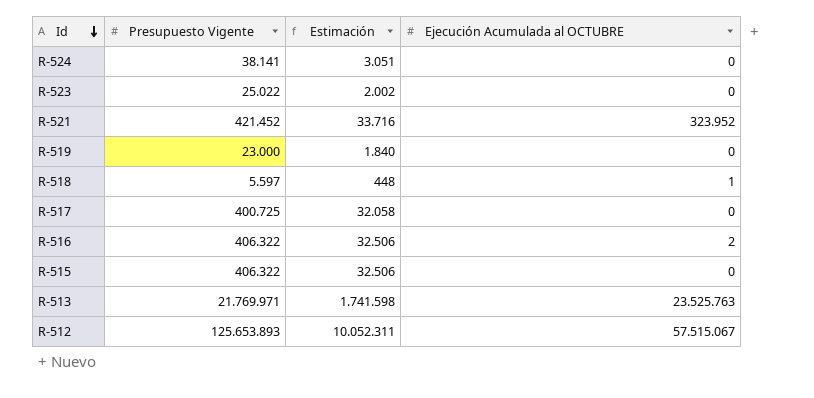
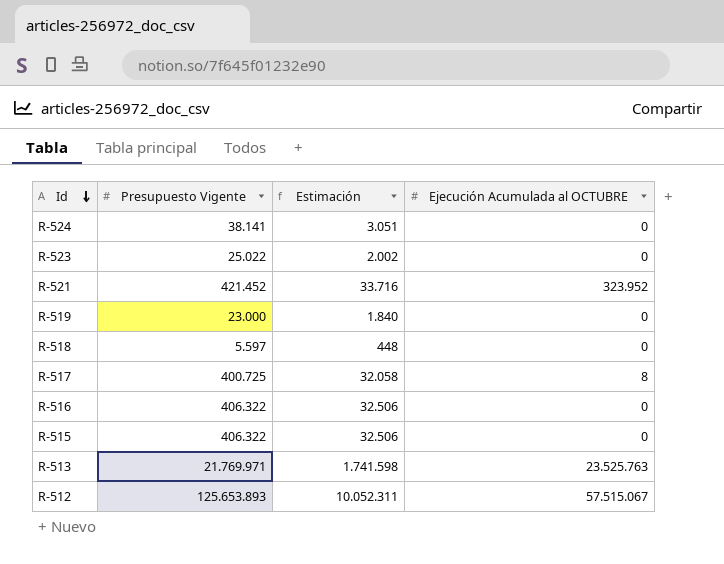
R-518 | Ejecución Acumulada al OCTUBRE: 1 -> 0
R-517 | Ejecución Acumulada al OCTUBRE: 0 -> 8
R-516 | Ejecución Acumulada al OCTUBRE: 2 -> 0

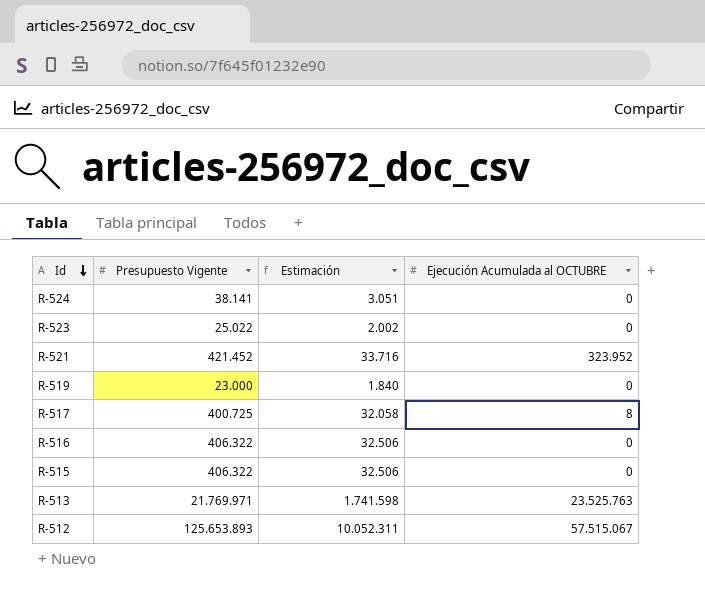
row R-518: 5.597 | 448 | 0 -> none

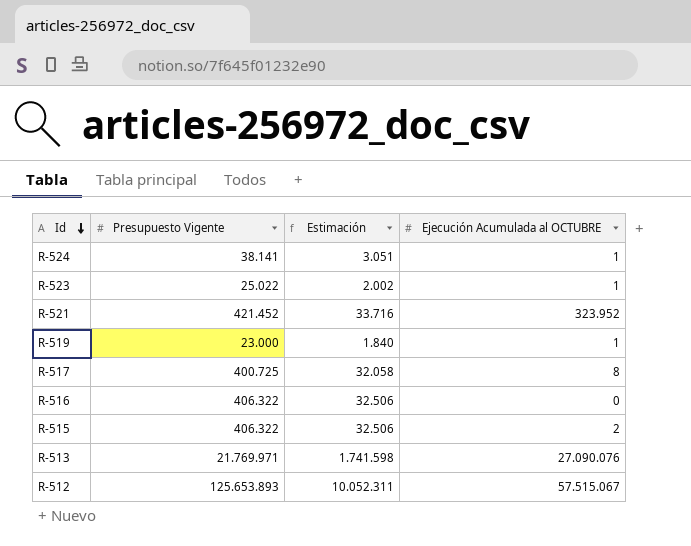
R-524 | Ejecución Acumulada al OCTUBRE: 0 -> 1
R-523 | Ejecución Acumulada al OCTUBRE: 0 -> 1
R-519 | Ejecución Acumulada al OCTUBRE: 0 -> 1
R-515 | Ejecución Acumulada al OCTUBRE: 0 -> 2
R-513 | Ejecución Acumulada al OCTUBRE: 23.525.763 -> 27.090.076

